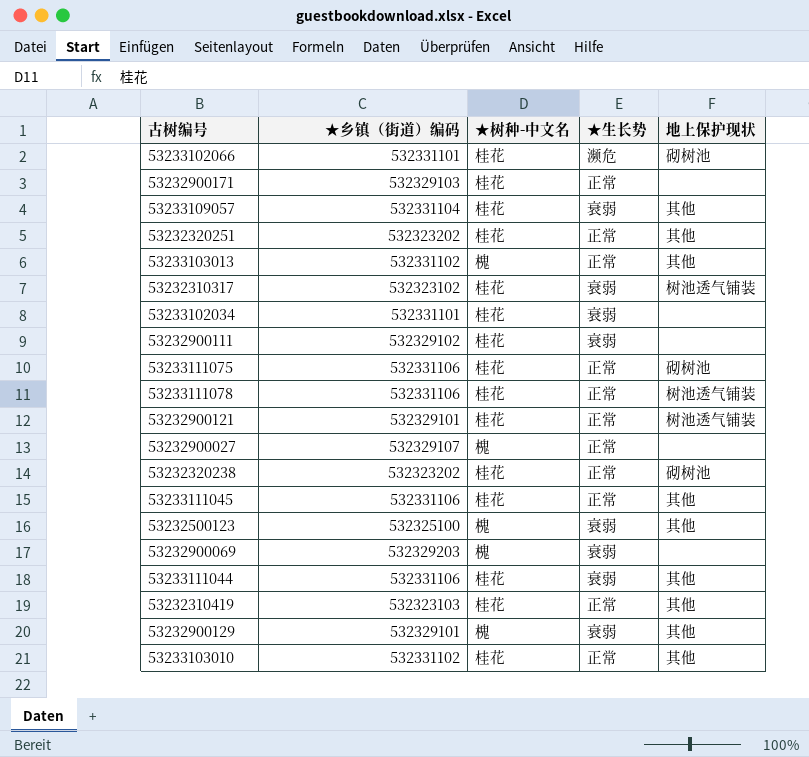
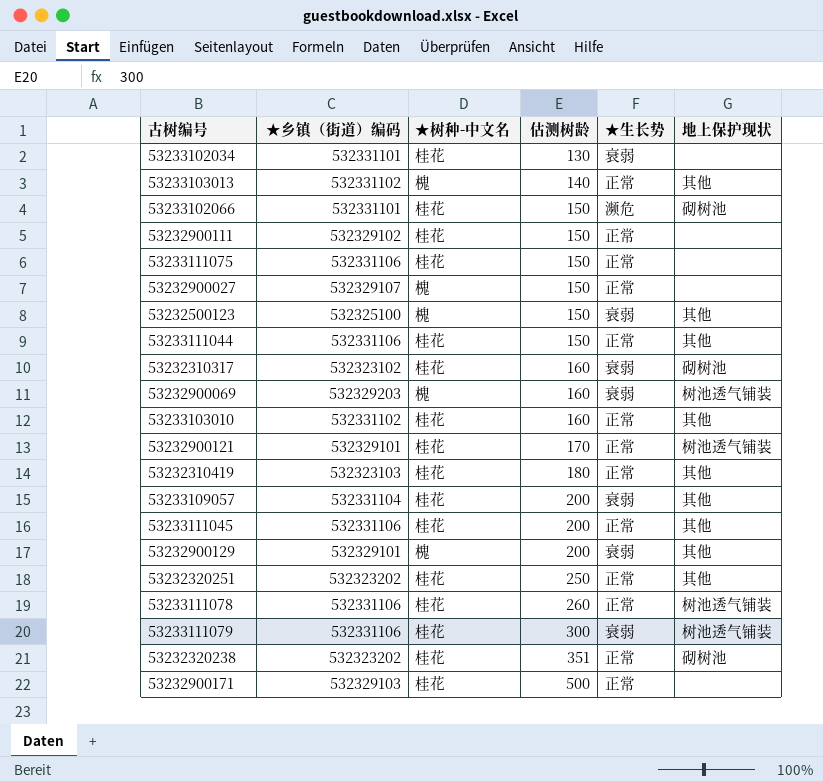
row order: none -> 估测树龄 ascending
column 估测树龄 | position: none -> 4
53232900111 | ★生长势: 衰弱 -> 正常
53233111075 | 地上保护现状: 砌树池 -> none
53233111044 | ★生长势: 衰弱 -> 正常
53232310317 | 地上保护现状: 树池透气铺装 -> 砌树池
53232900069 | 地上保护现状: none -> 树池透气铺装
row 53233111079: none -> 532331106 | 桂花 | 300 | 衰弱 | 树池透气铺装

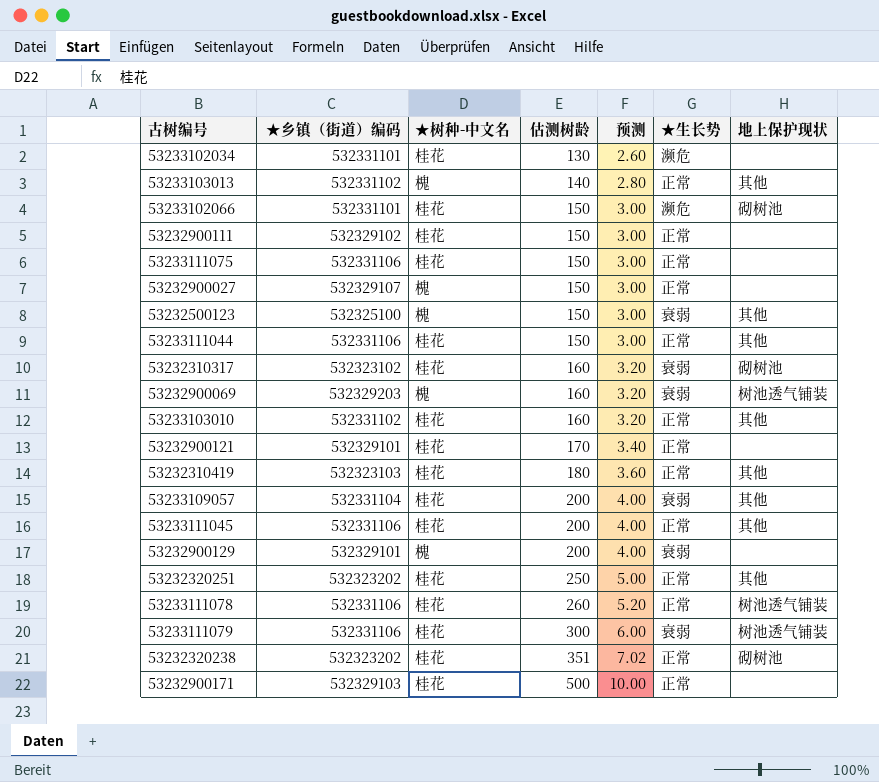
column 预测 | formula: none -> [估测树龄] * 0.02
53233102034 | ★生长势: 衰弱 -> 濒危
53232900121 | 地上保护现状: 树池透气铺装 -> none
53232900129 | 地上保护现状: 其他 -> none

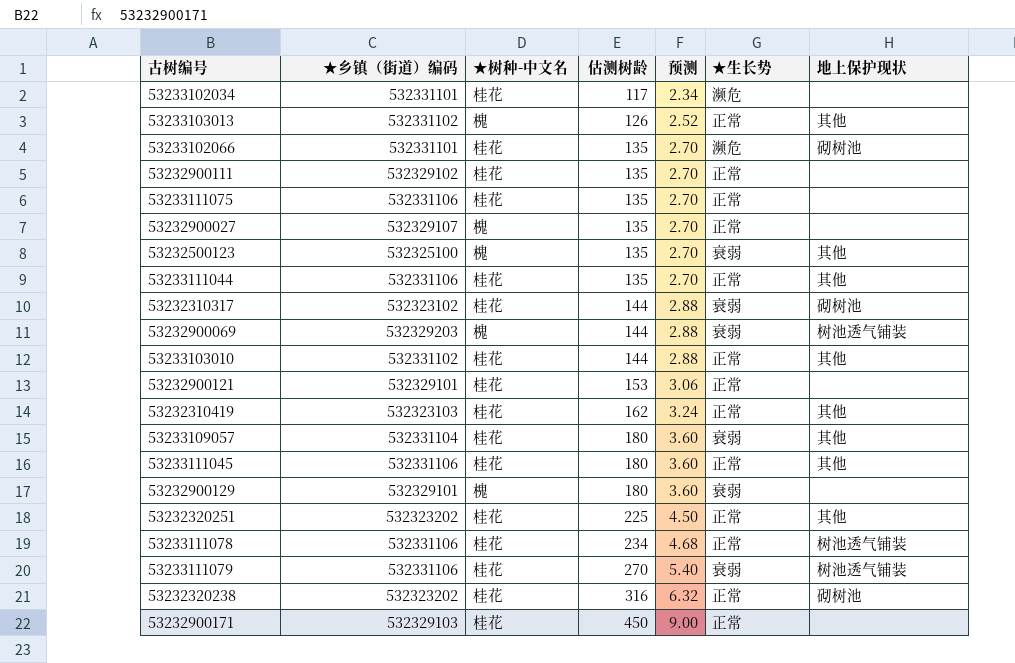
53233102034 | 估测树龄: 130 -> 117
53233102034 | 预测: 2.60 -> 2.34
53233103013 | 估测树龄: 140 -> 126
53233103013 | 预测: 2.80 -> 2.52
53233102066 | 估测树龄: 150 -> 135
53233102066 | 预测: 3.00 -> 2.70
53232900111 | 估测树龄: 150 -> 135
53232900111 | 预测: 3.00 -> 2.70
53233111075 | 估测树龄: 150 -> 135
53233111075 | 预测: 3.00 -> 2.70
53232900027 | 估测树龄: 150 -> 135
53232900027 | 预测: 3.00 -> 2.70
53232500123 | 估测树龄: 150 -> 135
53232500123 | 预测: 3.00 -> 2.70
53233111044 | 估测树龄: 150 -> 135
53233111044 | 预测: 3.00 -> 2.70
53232310317 | 估测树龄: 160 -> 144
53232310317 | 预测: 3.20 -> 2.88
53232900069 | 估测树龄: 160 -> 144
53232900069 | 预测: 3.20 -> 2.88
53233103010 | 估测树龄: 160 -> 144
53233103010 | 预测: 3.20 -> 2.88
53232900121 | 估测树龄: 170 -> 153
53232900121 | 预测: 3.40 -> 3.06
53232310419 | 估测树龄: 180 -> 162
53232310419 | 预测: 3.60 -> 3.24
53233109057 | 估测树龄: 200 -> 180
53233109057 | 预测: 4.00 -> 3.60
53233111045 | 估测树龄: 200 -> 180
53233111045 | 预测: 4.00 -> 3.60
53232900129 | 估测树龄: 200 -> 180
53232900129 | 预测: 4.00 -> 3.60
53232320251 | 估测树龄: 250 -> 225
53232320251 | 预测: 5.00 -> 4.50
53233111078 | 估测树龄: 260 -> 234
53233111078 | 预测: 5.20 -> 4.68
53233111079 | 估测树龄: 300 -> 270
53233111079 | 预测: 6.00 -> 5.40
53232320238 | 估测树龄: 351 -> 316
53232320238 | 预测: 7.02 -> 6.32
53232900171 | 估测树龄: 500 -> 450
53232900171 | 预测: 10.00 -> 9.00

